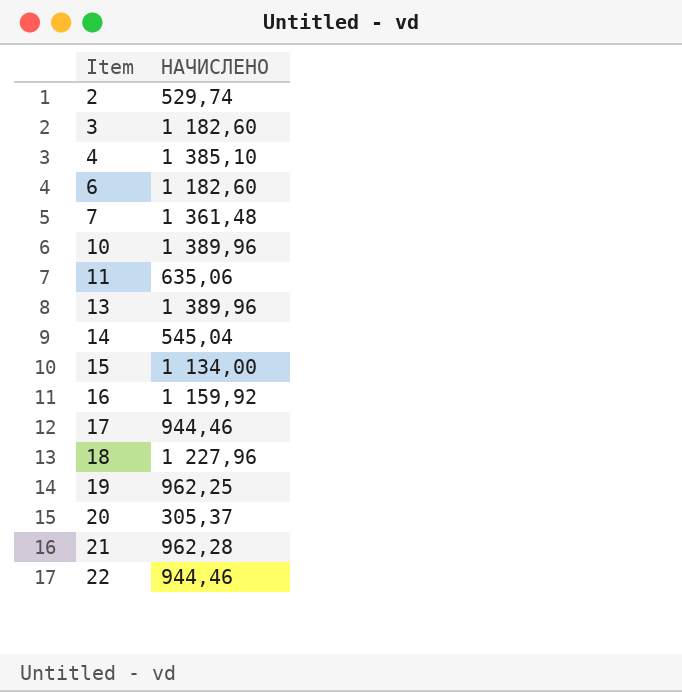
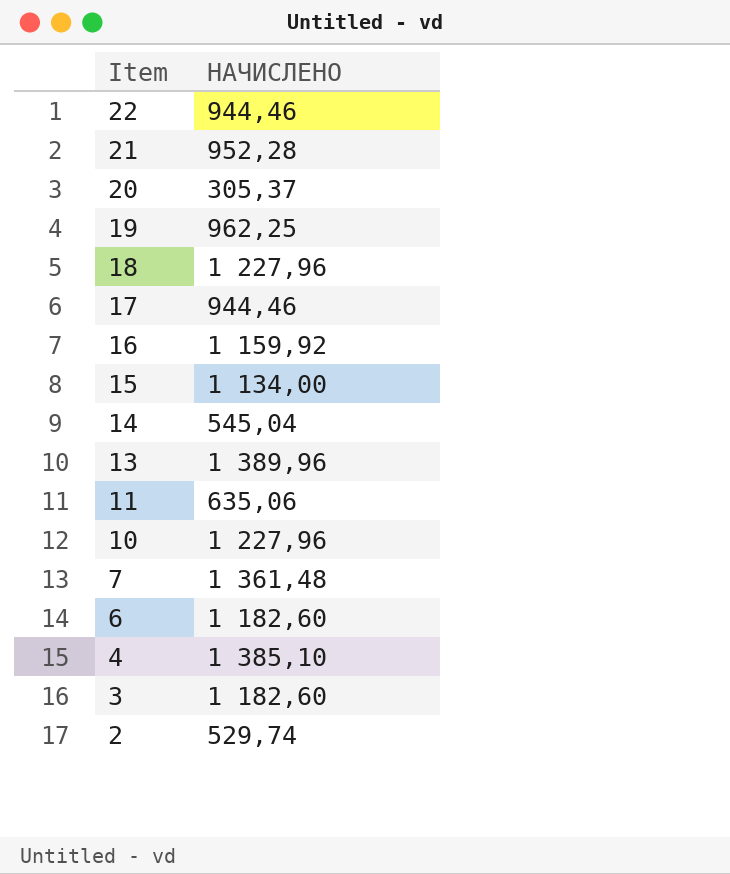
row order: Item ascending -> Item descending
21 | НАЧИСЛЕНО: 962,28 -> 952,28
10 | НАЧИСЛЕНО: 1 389,96 -> 1 227,96

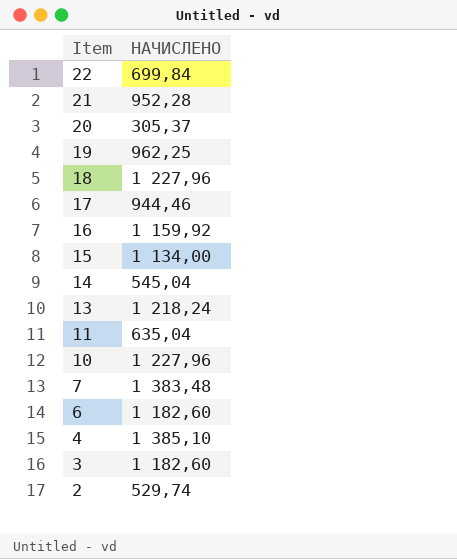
22 | НАЧИСЛЕНО: 944,46 -> 699,84
13 | НАЧИСЛЕНО: 1 389,96 -> 1 218,24
11 | НАЧИСЛЕНО: 635,06 -> 635,04
7 | НАЧИСЛЕНО: 1 361,48 -> 1 383,48

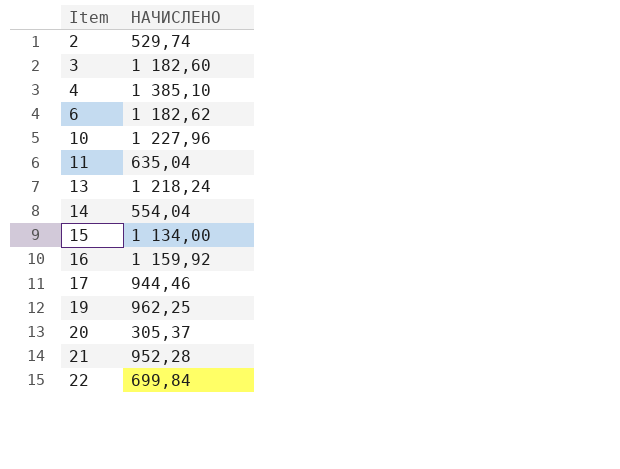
row order: Item descending -> Item ascending
row 18: 1 227,96 -> none
row 7: 1 383,48 -> none
6 | НАЧИСЛЕНО: 1 182,60 -> 1 182,62
14 | НАЧИСЛЕНО: 545,04 -> 554,04

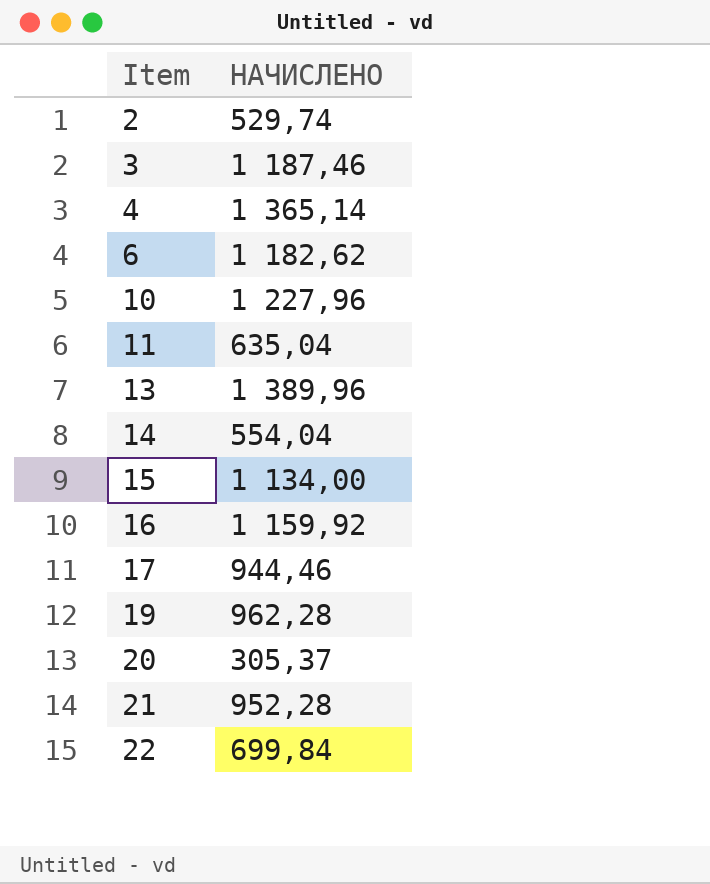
3 | НАЧИСЛЕНО: 1 182,60 -> 1 187,46
4 | НАЧИСЛЕНО: 1 385,10 -> 1 365,14
13 | НАЧИСЛЕНО: 1 218,24 -> 1 389,96
19 | НАЧИСЛЕНО: 962,25 -> 962,28

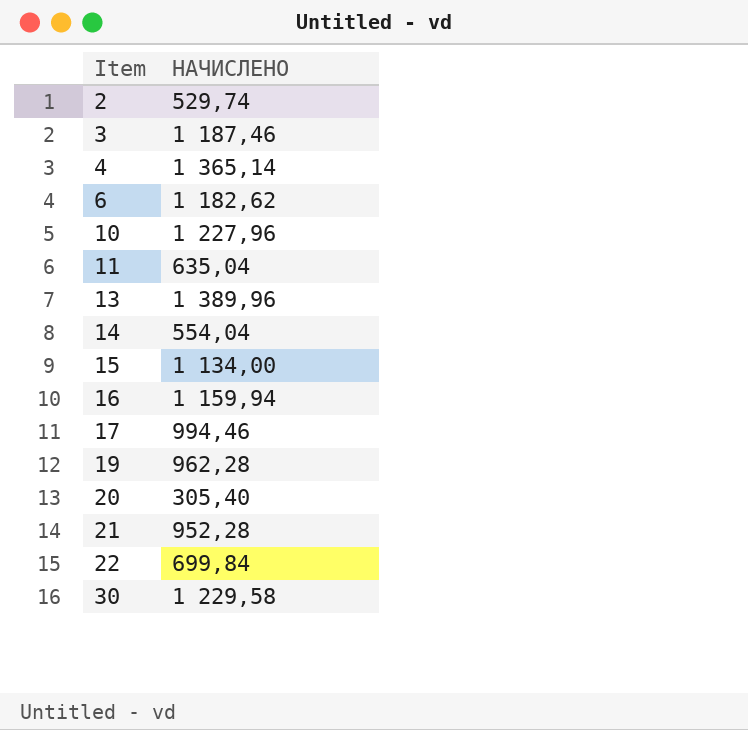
16 | НАЧИСЛЕНО: 1 159,92 -> 1 159,94
17 | НАЧИСЛЕНО: 944,46 -> 994,46
20 | НАЧИСЛЕНО: 305,37 -> 305,40
row 30: none -> 1 229,58

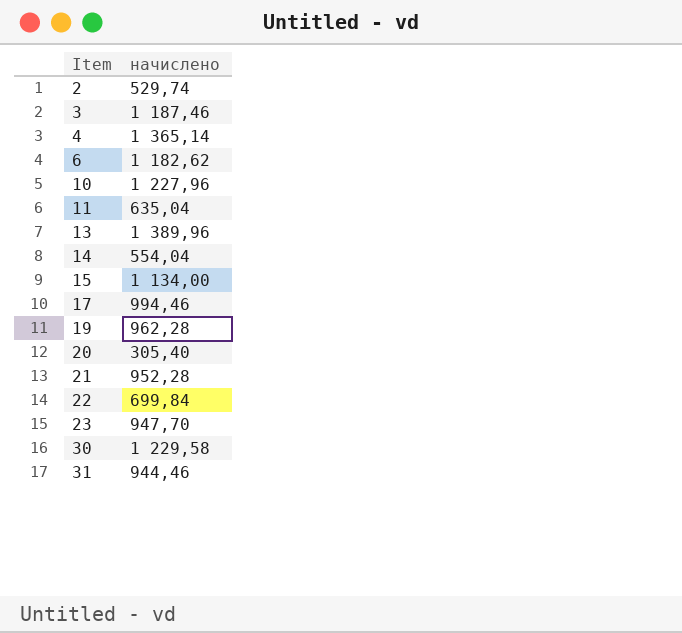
column name: НАЧИСЛЕНО -> начислено
row 16: 1 159,94 -> none
row 23: none -> 947,70
row 31: none -> 944,46

